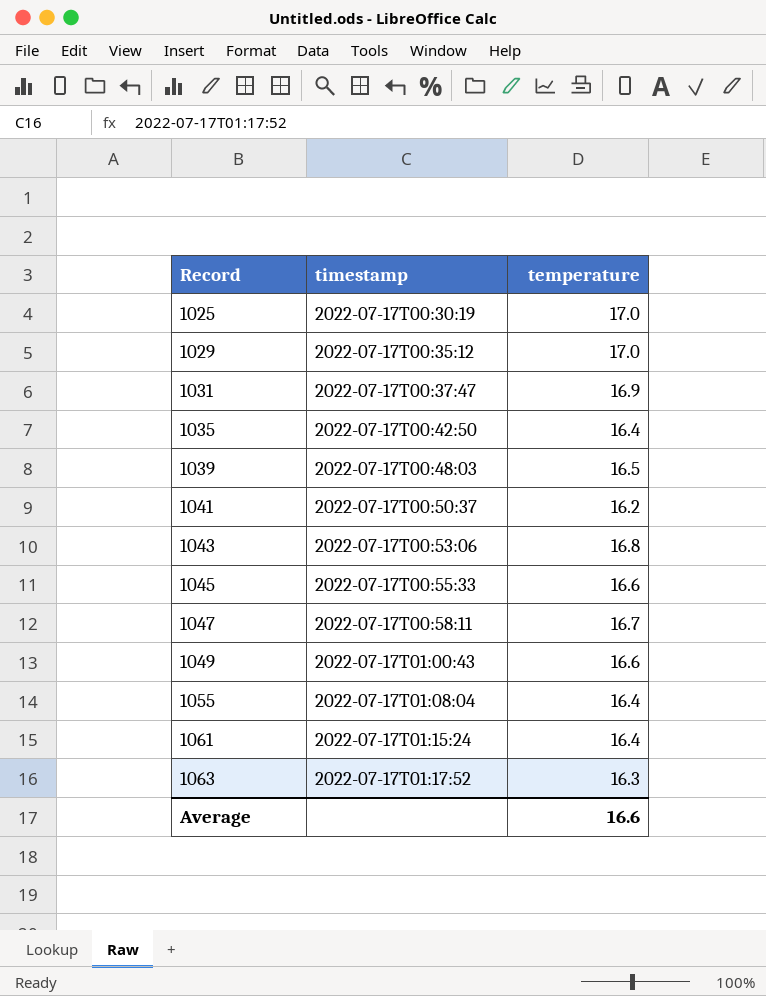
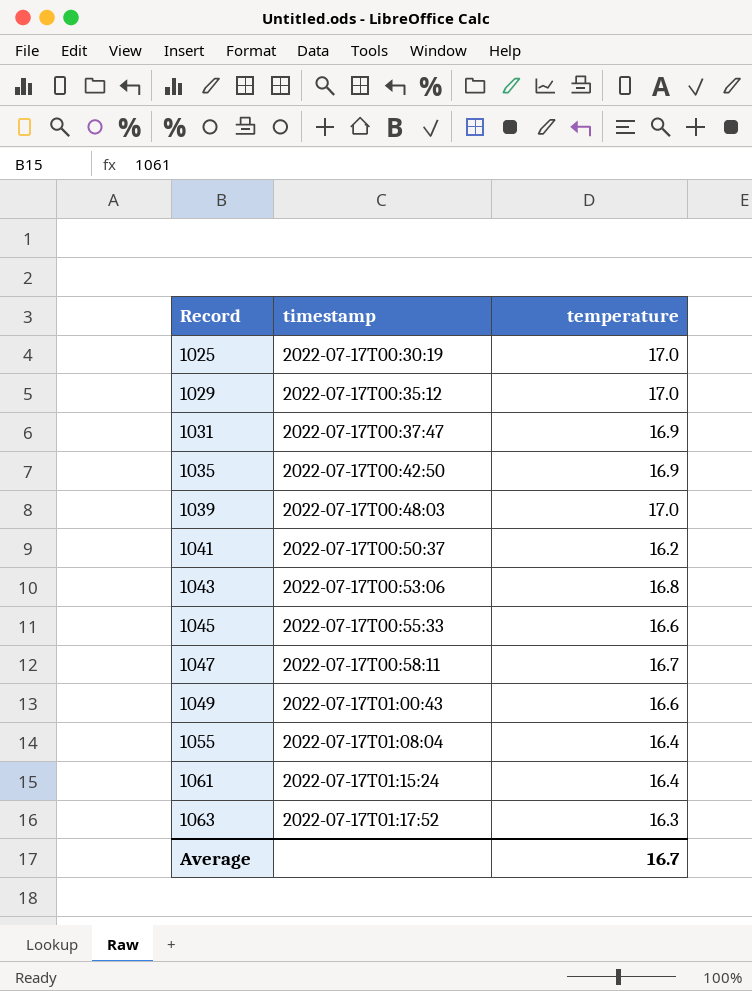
1035 | temperature: 16.4 -> 16.9
1039 | temperature: 16.5 -> 17.0
Average | temperature: 16.6 -> 16.7

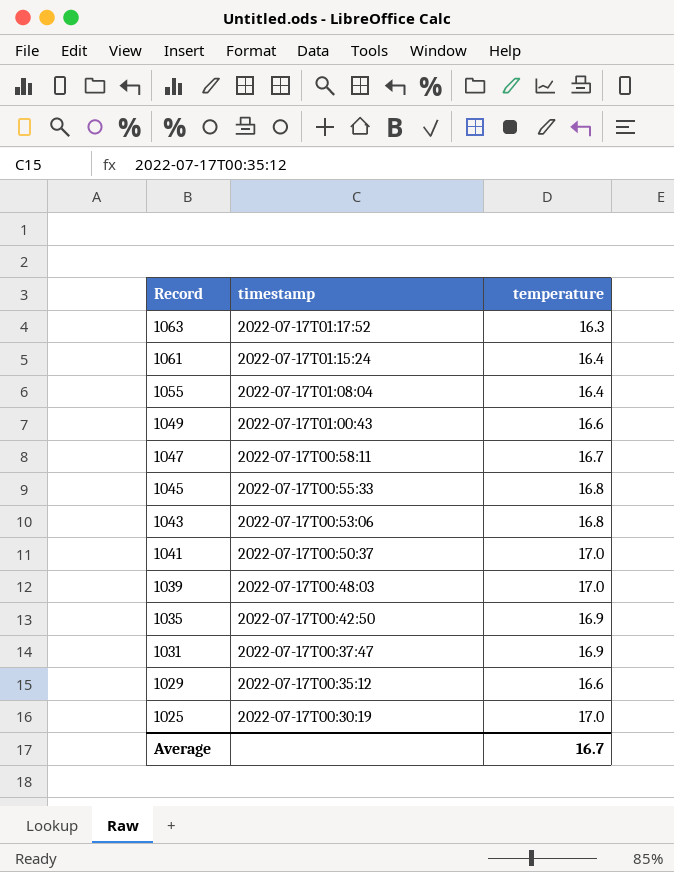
row order: Record ascending -> Record descending
1045 | temperature: 16.6 -> 16.8
1041 | temperature: 16.2 -> 17.0
1029 | temperature: 17.0 -> 16.6

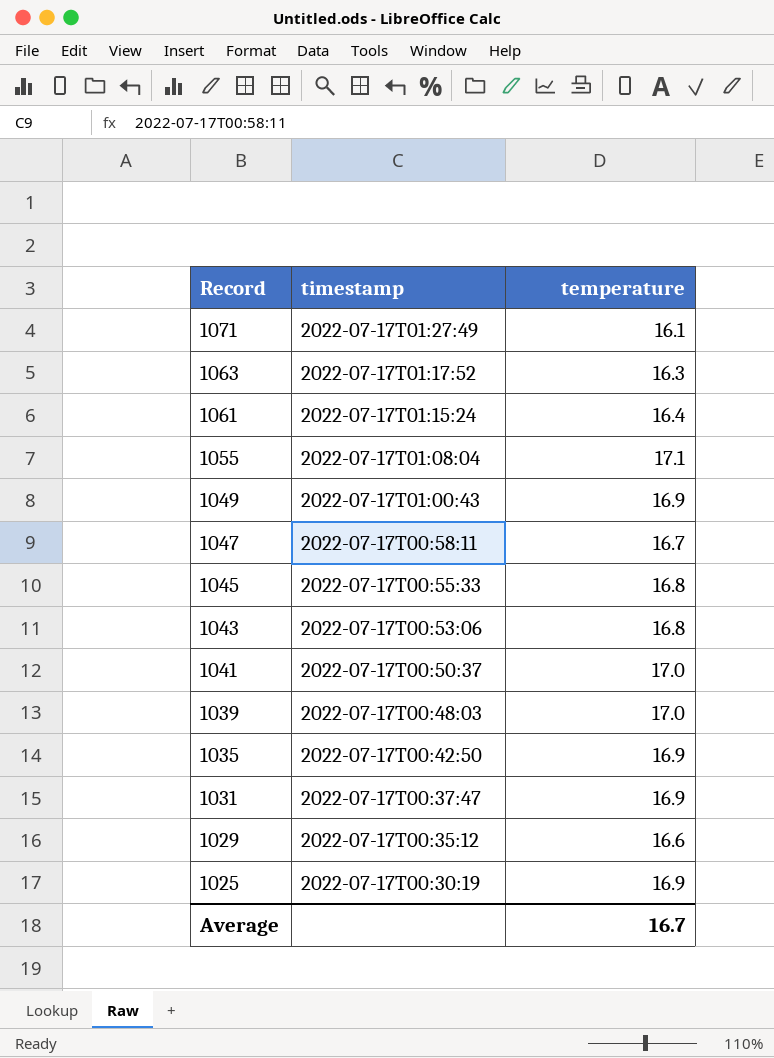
row 1071: none -> 2022-07-17T01:27:49 | 16.1
1055 | temperature: 16.4 -> 17.1
1049 | temperature: 16.6 -> 16.9
1025 | temperature: 17.0 -> 16.9

